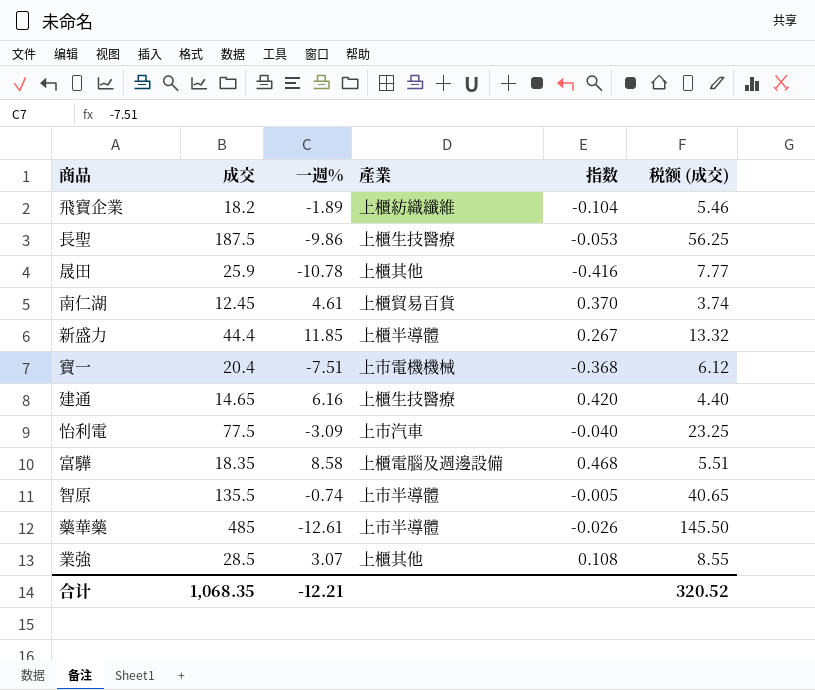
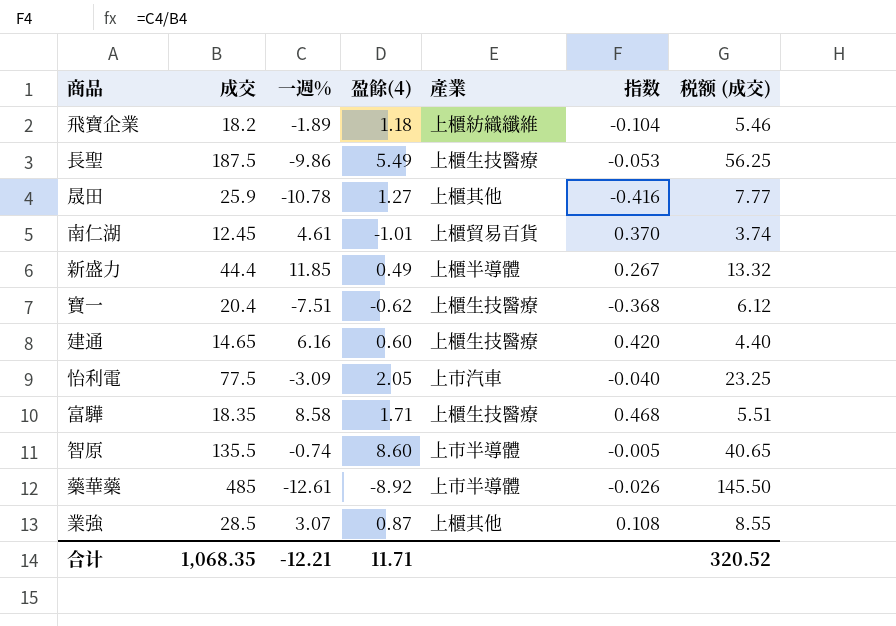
column 盈餘(4) | position: none -> 4
寶一 | 產業: 上市電機機械 -> 上櫃生技醫療
富驊 | 產業: 上櫃電腦及週邊設備 -> 上櫃生技醫療

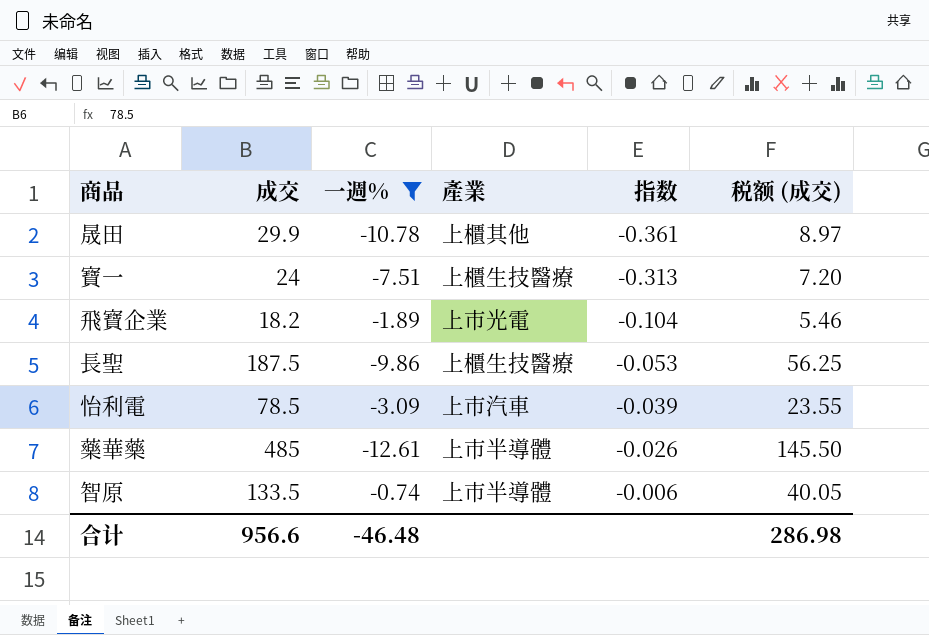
filter: none -> 一週% <= -0.74
row order: none -> 指数 ascending
column 盈餘(4) | position: 4 -> none
晟田 | 成交: 25.9 -> 29.9
晟田 | 指数: -0.416 -> -0.361
晟田 | 税额 (成交): 7.77 -> 8.97
寶一 | 成交: 20.4 -> 24
寶一 | 指数: -0.368 -> -0.313
寶一 | 税额 (成交): 6.12 -> 7.20
飛寶企業 | 產業: 上櫃紡織纖維 -> 上市光電
怡利電 | 成交: 77.5 -> 78.5
怡利電 | 指数: -0.040 -> -0.039
怡利電 | 税额 (成交): 23.25 -> 23.55
智原 | 成交: 135.5 -> 133.5
智原 | 指数: -0.005 -> -0.006
智原 | 税额 (成交): 40.65 -> 40.05
合计 | 成交: 1,068.35 -> 956.6
合计 | 一週%: -12.21 -> -46.48
合计 | 税额 (成交): 320.52 -> 286.98

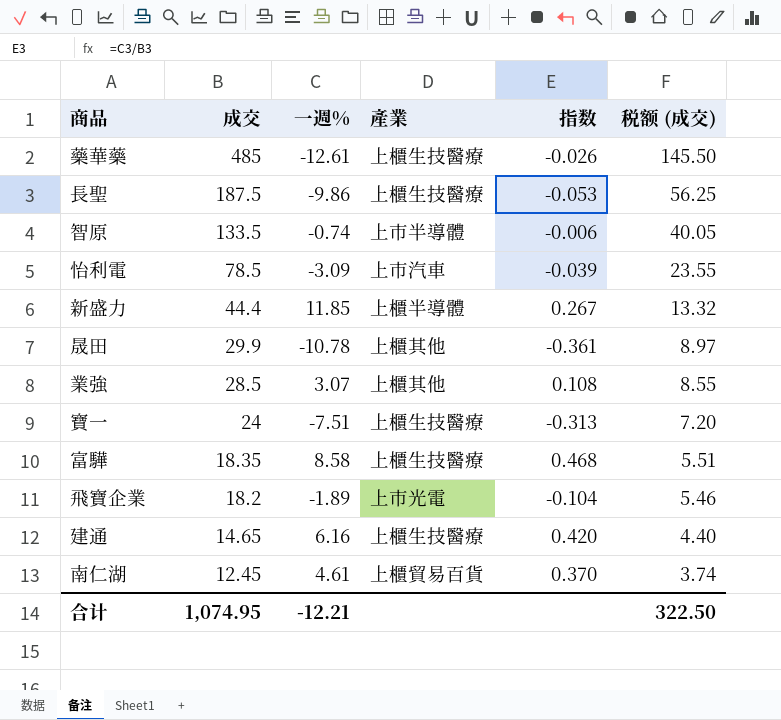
filter: 一週% <= -0.74 -> none
row order: 指数 ascending -> 成交 descending
藥華藥 | 產業: 上市半導體 -> 上櫃生技醫療
合计 | 成交: 956.6 -> 1,074.95
合计 | 一週%: -46.48 -> -12.21
合计 | 税额 (成交): 286.98 -> 322.50

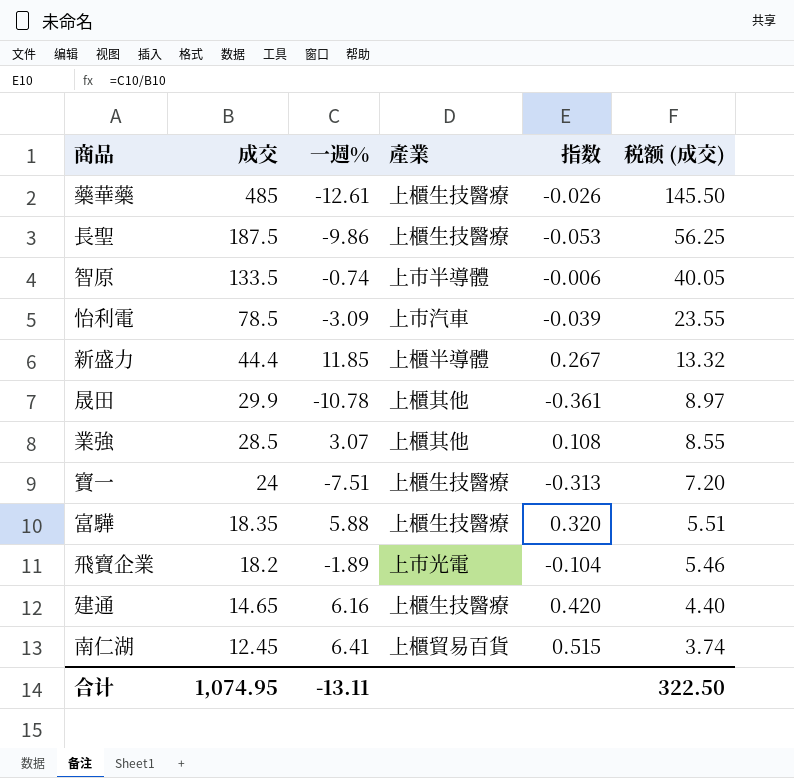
富驊 | 一週%: 8.58 -> 5.88
富驊 | 指数: 0.468 -> 0.320
南仁湖 | 一週%: 4.61 -> 6.41
南仁湖 | 指数: 0.370 -> 0.515
合计 | 一週%: -12.21 -> -13.11

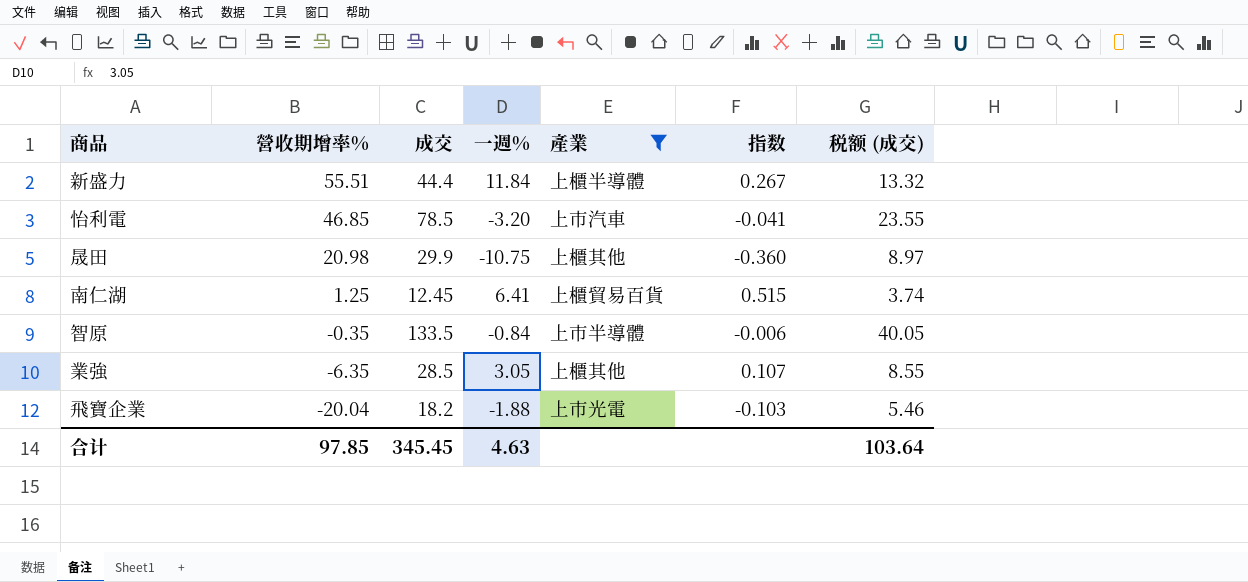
filter: none -> 產業 != 上櫃生技醫療
row order: 成交 descending -> 營收期增率% descending
column 營收期增率% | position: none -> 2
新盛力 | 一週%: 11.85 -> 11.84
怡利電 | 一週%: -3.09 -> -3.20
怡利電 | 指数: -0.039 -> -0.041
晟田 | 一週%: -10.78 -> -10.75
晟田 | 指数: -0.361 -> -0.360
智原 | 一週%: -0.74 -> -0.84
業強 | 一週%: 3.07 -> 3.05
業強 | 指数: 0.108 -> 0.107
飛寶企業 | 一週%: -1.89 -> -1.88
飛寶企業 | 指数: -0.104 -> -0.103
合计 | 成交: 1,074.95 -> 345.45
合计 | 一週%: -13.11 -> 4.63
合计 | 税额 (成交): 322.50 -> 103.64

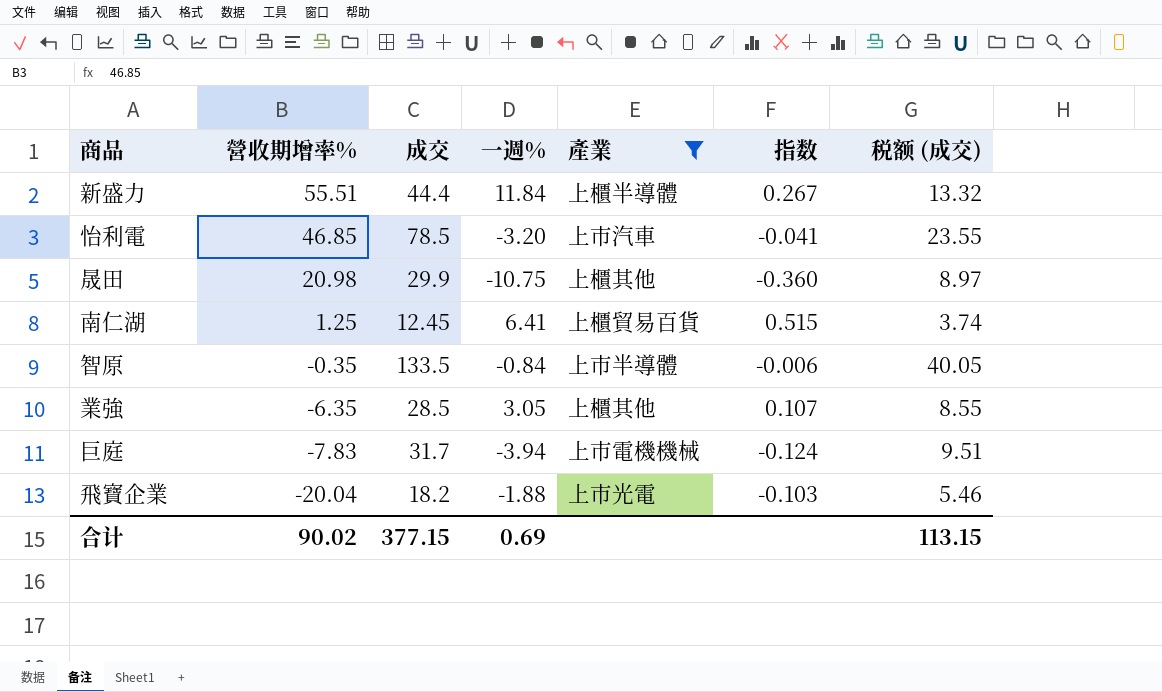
row 巨庭: none -> -7.83 | 31.7 | -3.94 | 上市電機機械 | -0.124 | 9.51
合计 | 營收期增率%: 97.85 -> 90.02
合计 | 成交: 345.45 -> 377.15
合计 | 一週%: 4.63 -> 0.69
合计 | 税额 (成交): 103.64 -> 113.15

